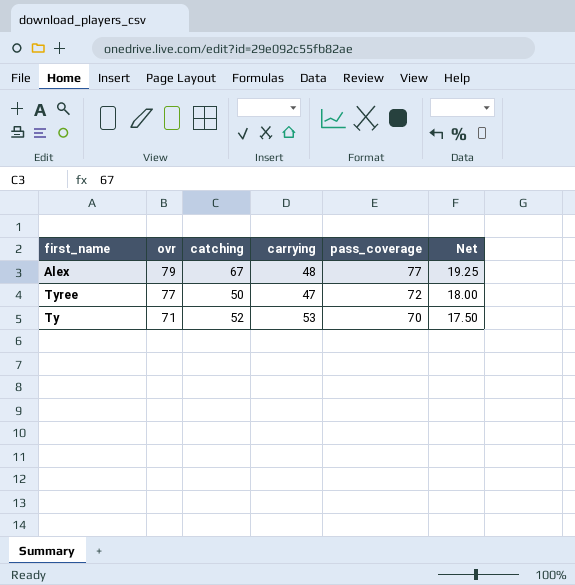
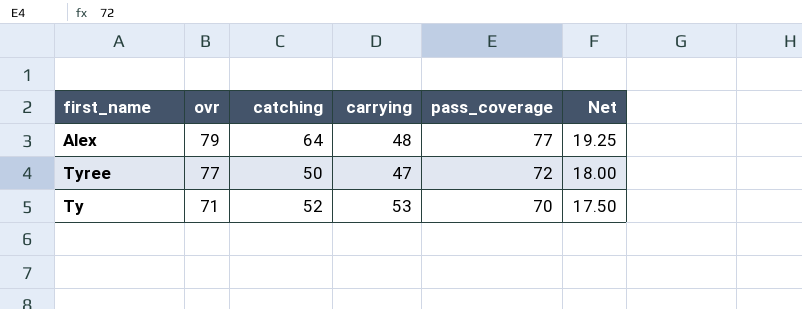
Alex | catching: 67 -> 64

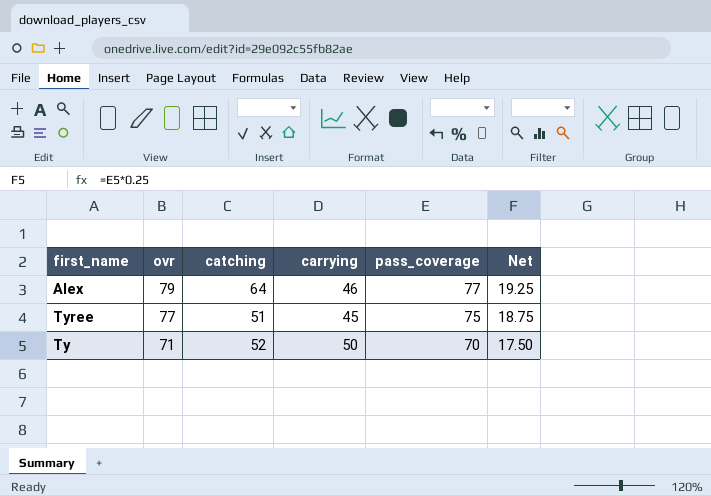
Alex | carrying: 48 -> 46
Tyree | catching: 50 -> 51
Tyree | carrying: 47 -> 45
Tyree | pass_coverage: 72 -> 75
Tyree | Net: 18.00 -> 18.75
Ty | carrying: 53 -> 50

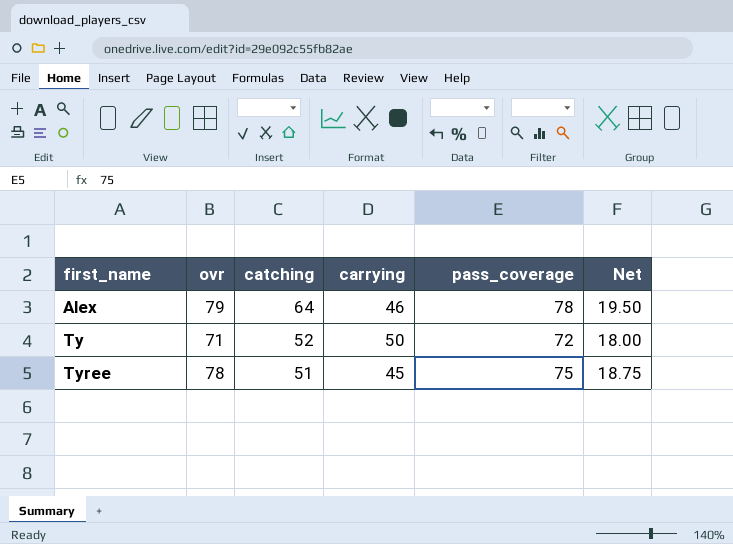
row order: ovr descending -> first_name ascending
Alex | pass_coverage: 77 -> 78
Alex | Net: 19.25 -> 19.50
Ty | pass_coverage: 70 -> 72
Ty | Net: 17.50 -> 18.00
Tyree | ovr: 77 -> 78

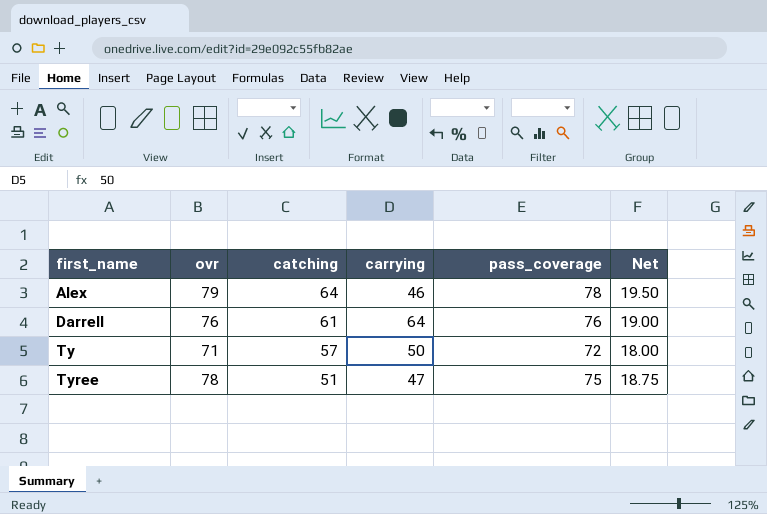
row Darrell: none -> 76 | 61 | 64 | 76 | 19.00
Ty | catching: 52 -> 57
Tyree | carrying: 45 -> 47

